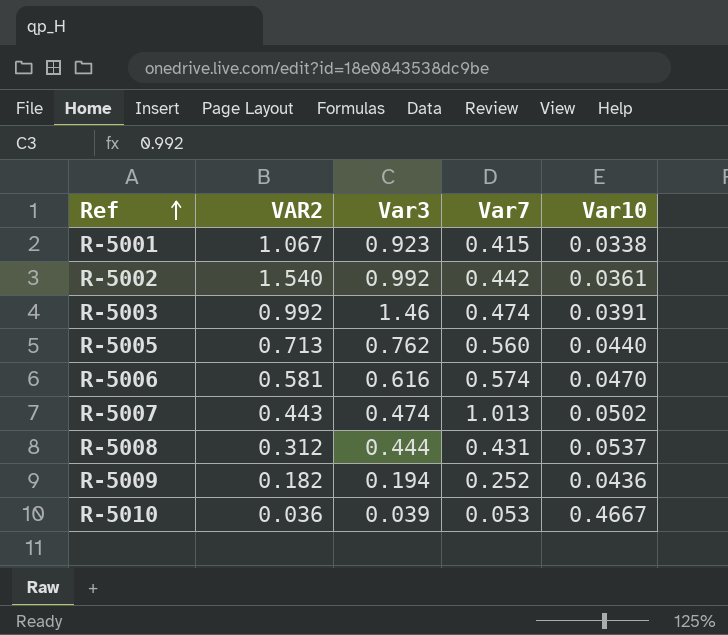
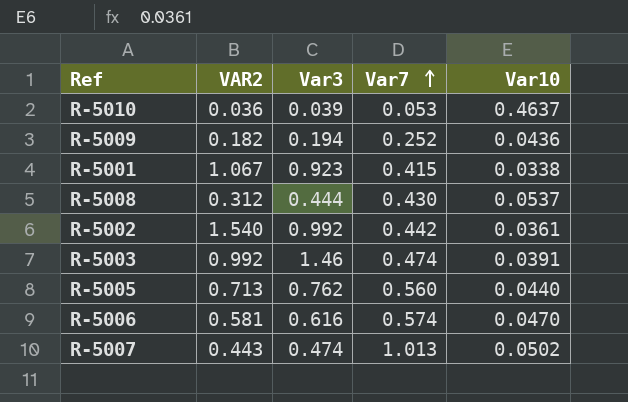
row order: Ref ascending -> Var7 ascending
R-5010 | Var10: 0.4667 -> 0.4637
R-5008 | Var7: 0.431 -> 0.430

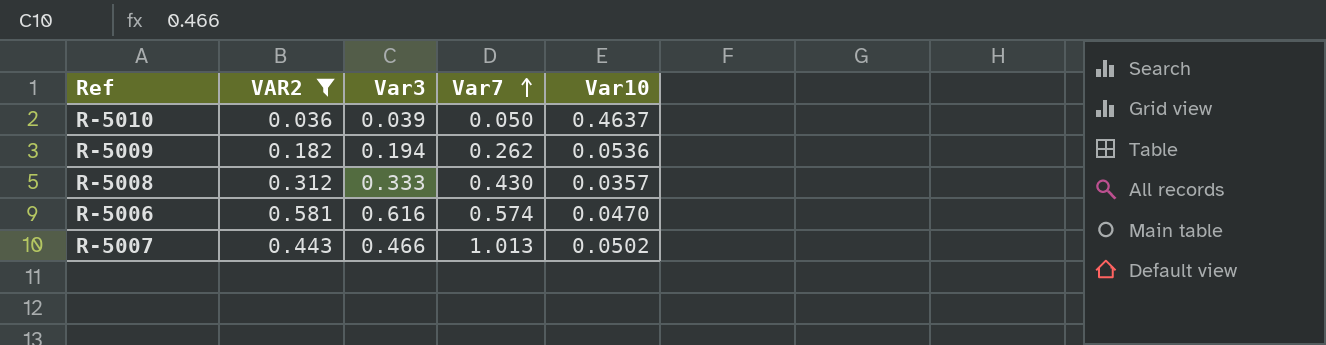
filter: none -> VAR2 <= 0.581
R-5010 | Var7: 0.053 -> 0.050
R-5009 | Var7: 0.252 -> 0.262
R-5009 | Var10: 0.0436 -> 0.0536
R-5008 | Var3: 0.444 -> 0.333
R-5008 | Var10: 0.0537 -> 0.0357
R-5007 | Var3: 0.474 -> 0.466

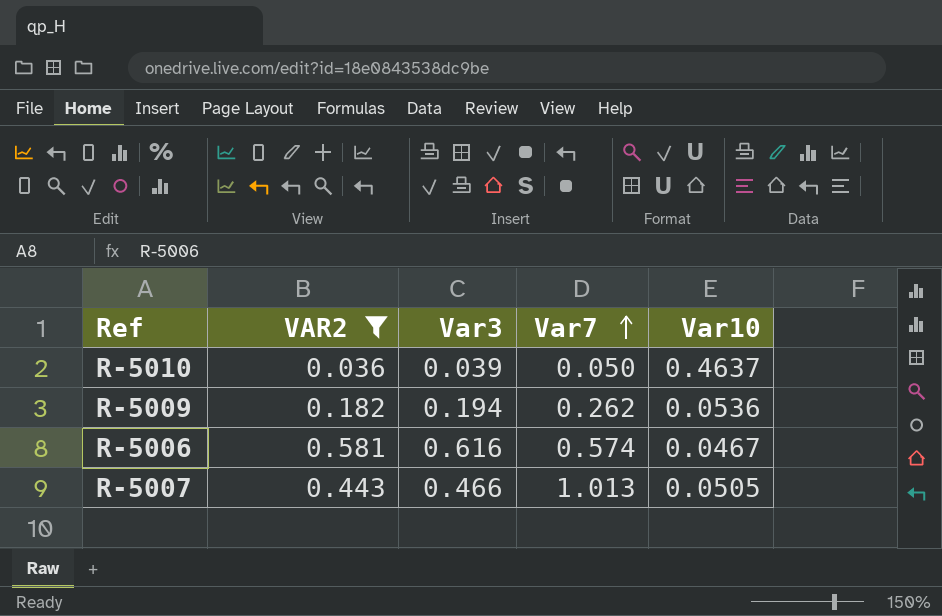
row R-5008: 0.312 | 0.333 | 0.430 | 0.0357 -> none
R-5006 | Var10: 0.0470 -> 0.0467
R-5007 | Var10: 0.0502 -> 0.0505

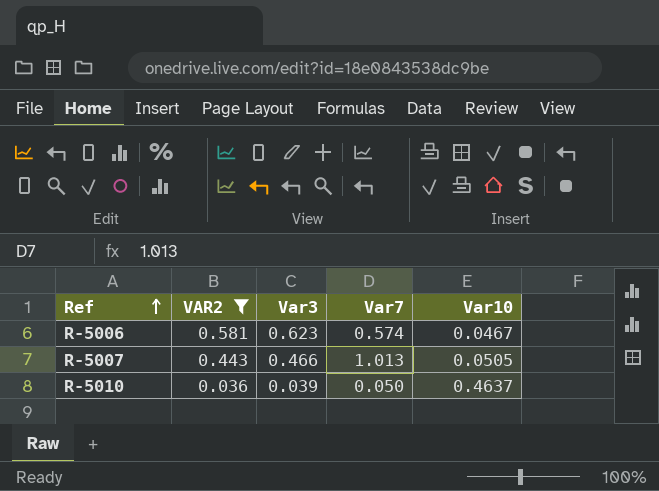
row order: Var7 ascending -> Ref ascending
row R-5009: 0.182 | 0.194 | 0.262 | 0.0536 -> none
R-5006 | Var3: 0.616 -> 0.623

